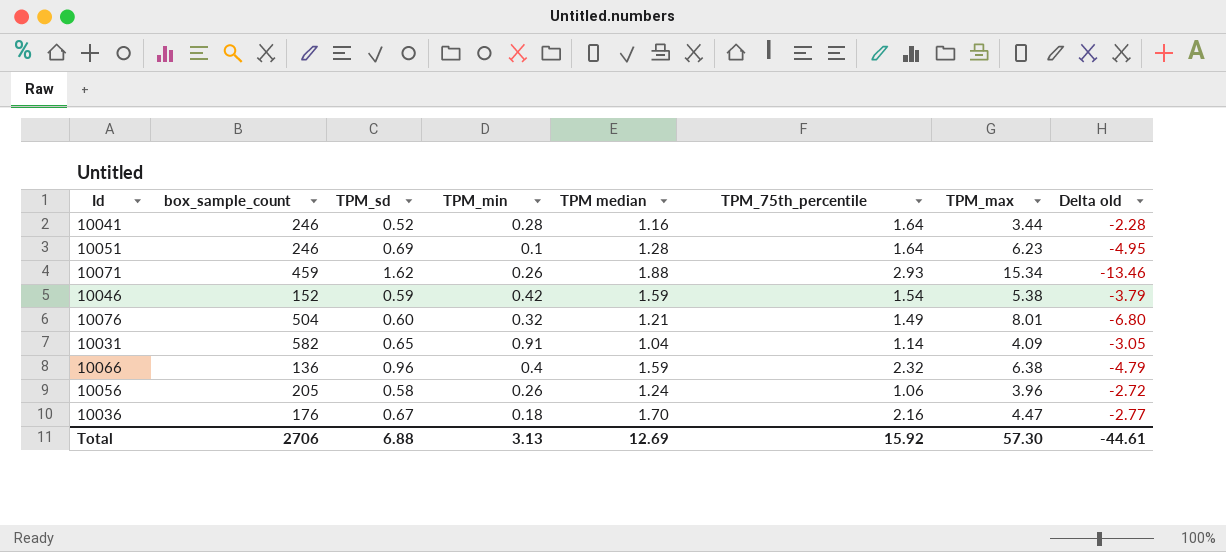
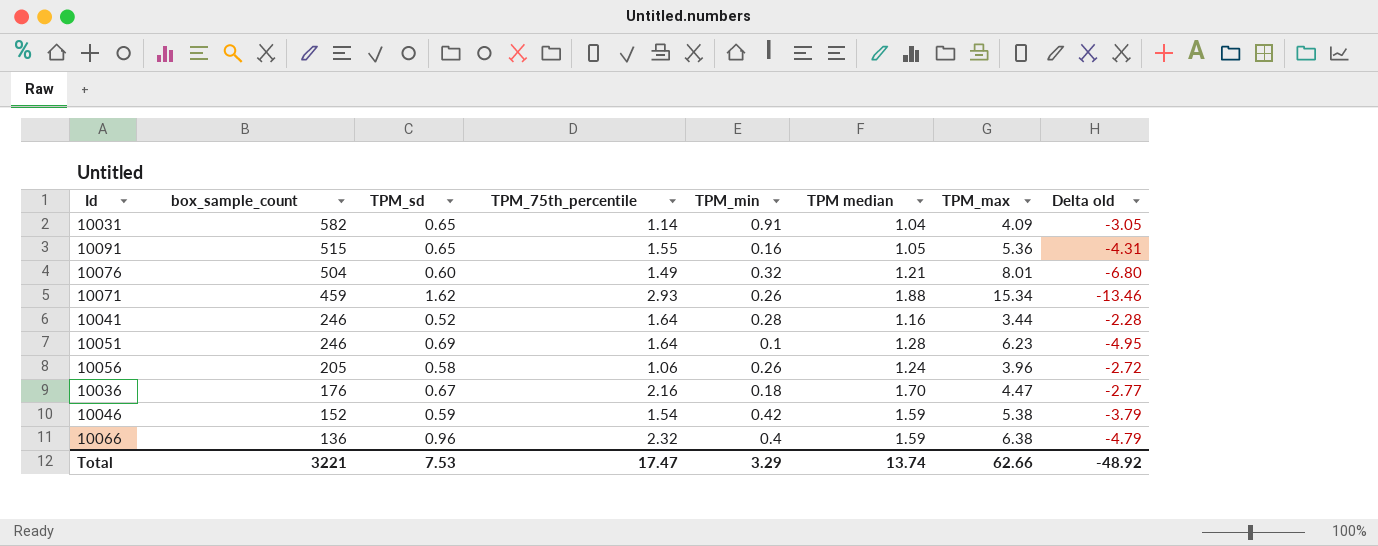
row order: none -> box_sample_count descending
column TPM_75th_percentile | position: 6 -> 4
row 10091: none -> 515 | 0.65 | 1.55 | 0.16 | 1.05 | 5.36 | -4.31
Total | box_sample_count: 2706 -> 3221
Total | TPM_sd: 6.88 -> 7.53
Total | TPM_75th_percentile: 15.92 -> 17.47
Total | TPM_min: 3.13 -> 3.29
Total | TPM median: 12.69 -> 13.74
Total | TPM_max: 57.30 -> 62.66
Total | Delta old: -44.61 -> -48.92

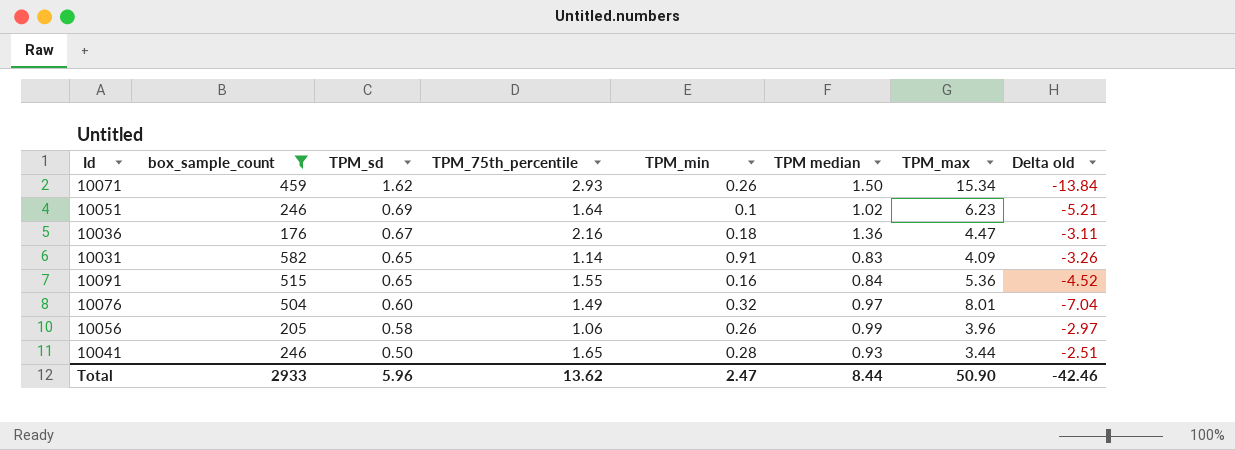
filter: none -> box_sample_count >= 176
row order: box_sample_count descending -> TPM_sd descending
10071 | TPM median: 1.88 -> 1.50
10071 | Delta old: -13.46 -> -13.84
10051 | TPM median: 1.28 -> 1.02
10051 | Delta old: -4.95 -> -5.21
10036 | TPM median: 1.70 -> 1.36
10036 | Delta old: -2.77 -> -3.11
10031 | TPM median: 1.04 -> 0.83
10031 | Delta old: -3.05 -> -3.26
10091 | TPM median: 1.05 -> 0.84
10091 | Delta old: -4.31 -> -4.52
10076 | TPM median: 1.21 -> 0.97
10076 | Delta old: -6.80 -> -7.04
10056 | TPM median: 1.24 -> 0.99
10056 | Delta old: -2.72 -> -2.97
10041 | TPM_sd: 0.52 -> 0.50
10041 | TPM_75th_percentile: 1.64 -> 1.65
10041 | TPM median: 1.16 -> 0.93
10041 | Delta old: -2.28 -> -2.51
Total | box_sample_count: 3221 -> 2933
Total | TPM_sd: 7.53 -> 5.96
Total | TPM_75th_percentile: 17.47 -> 13.62
Total | TPM_min: 3.29 -> 2.47
Total | TPM median: 13.74 -> 8.44
Total | TPM_max: 62.66 -> 50.90
Total | Delta old: -48.92 -> -42.46

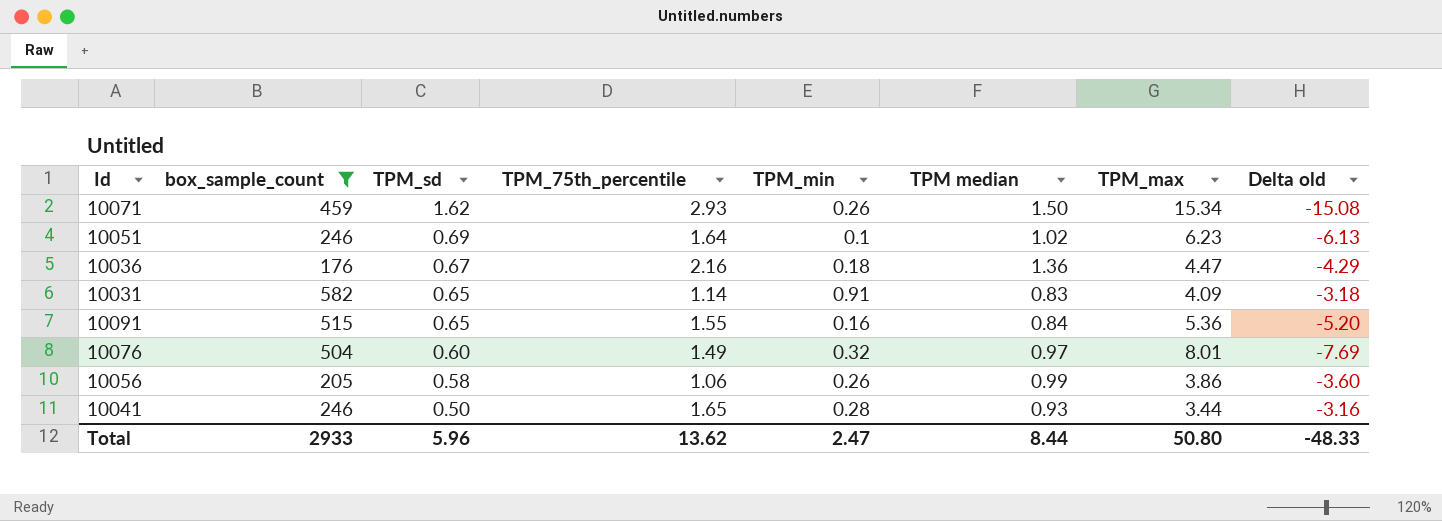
column Delta old | formula: [TPM median] - [TPM_max] -> [TPM_min] - [TPM_max]
10056 | TPM_max: 3.96 -> 3.86
Total | TPM_max: 50.90 -> 50.80
Total | Delta old: -42.46 -> -48.33

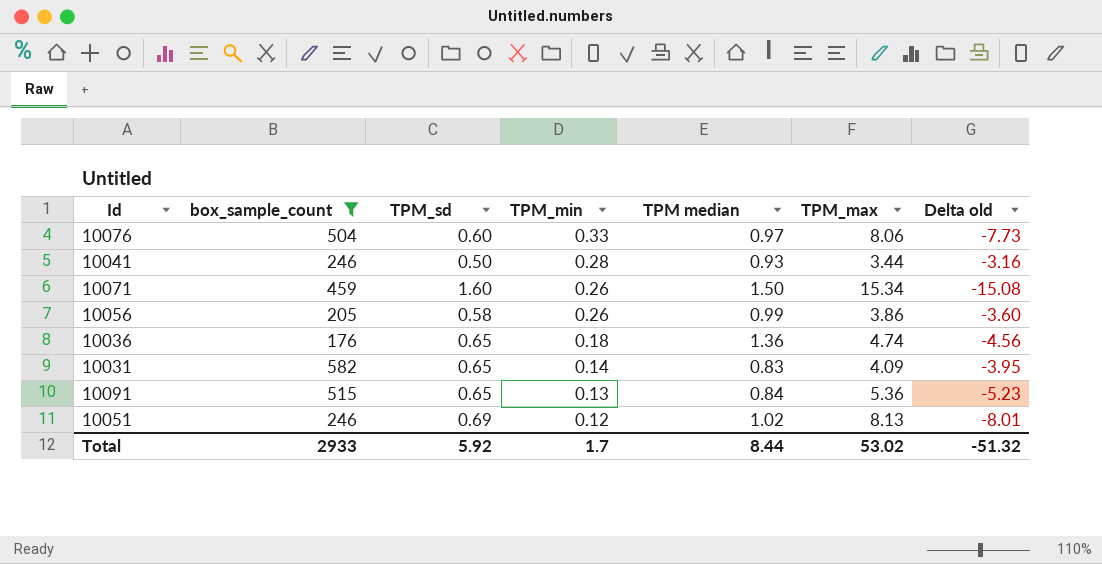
row order: TPM_sd descending -> TPM_min descending
column TPM_75th_percentile | position: 4 -> none
10076 | TPM_min: 0.32 -> 0.33
10076 | TPM_max: 8.01 -> 8.06
10076 | Delta old: -7.69 -> -7.73
10071 | TPM_sd: 1.62 -> 1.60
10036 | TPM_sd: 0.67 -> 0.65
10036 | TPM_max: 4.47 -> 4.74
10036 | Delta old: -4.29 -> -4.56
10031 | TPM_min: 0.91 -> 0.14
10031 | Delta old: -3.18 -> -3.95
10091 | TPM_min: 0.16 -> 0.13
10091 | Delta old: -5.20 -> -5.23
10051 | TPM_min: 0.1 -> 0.12
10051 | TPM_max: 6.23 -> 8.13
10051 | Delta old: -6.13 -> -8.01
Total | TPM_sd: 5.96 -> 5.92
Total | TPM_min: 2.47 -> 1.7
Total | TPM_max: 50.80 -> 53.02
Total | Delta old: -48.33 -> -51.32

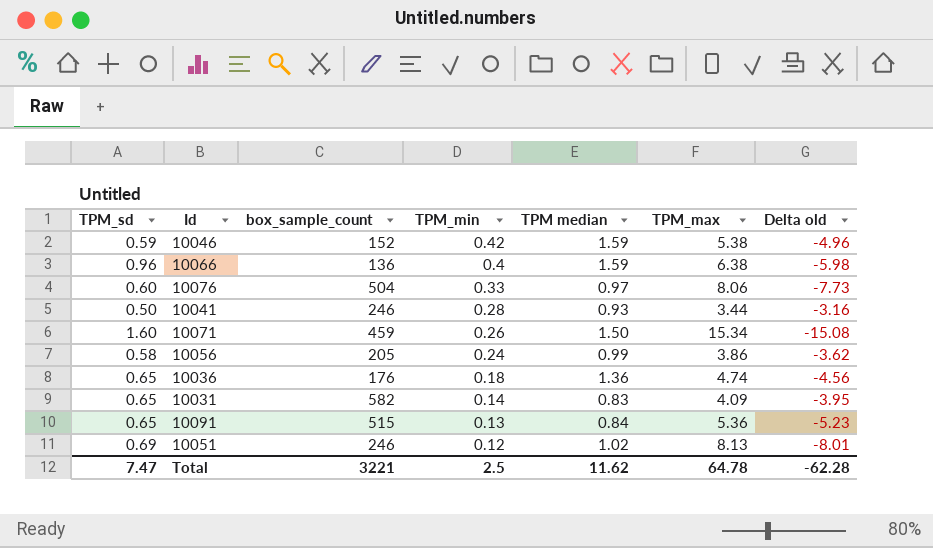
filter: box_sample_count >= 176 -> none
column TPM_sd | position: 3 -> 1
10056 | TPM_min: 0.26 -> 0.24
10056 | Delta old: -3.60 -> -3.62
Total | TPM_sd: 5.92 -> 7.47
Total | box_sample_count: 2933 -> 3221
Total | TPM_min: 1.7 -> 2.5
Total | TPM median: 8.44 -> 11.62
Total | TPM_max: 53.02 -> 64.78
Total | Delta old: -51.32 -> -62.28

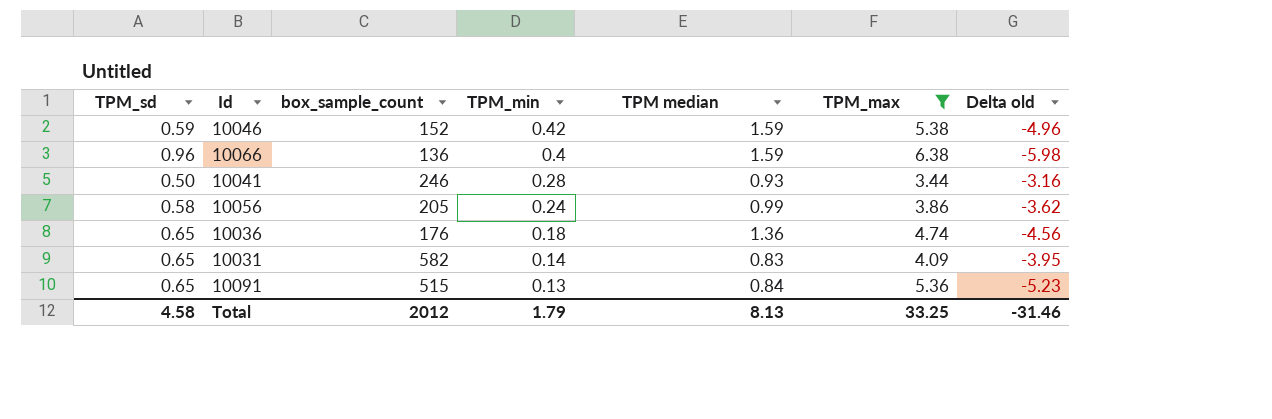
filter: none -> TPM_max <= 6.38
Total | TPM_sd: 7.47 -> 4.58
Total | box_sample_count: 3221 -> 2012
Total | TPM_min: 2.5 -> 1.79
Total | TPM median: 11.62 -> 8.13
Total | TPM_max: 64.78 -> 33.25
Total | Delta old: -62.28 -> -31.46

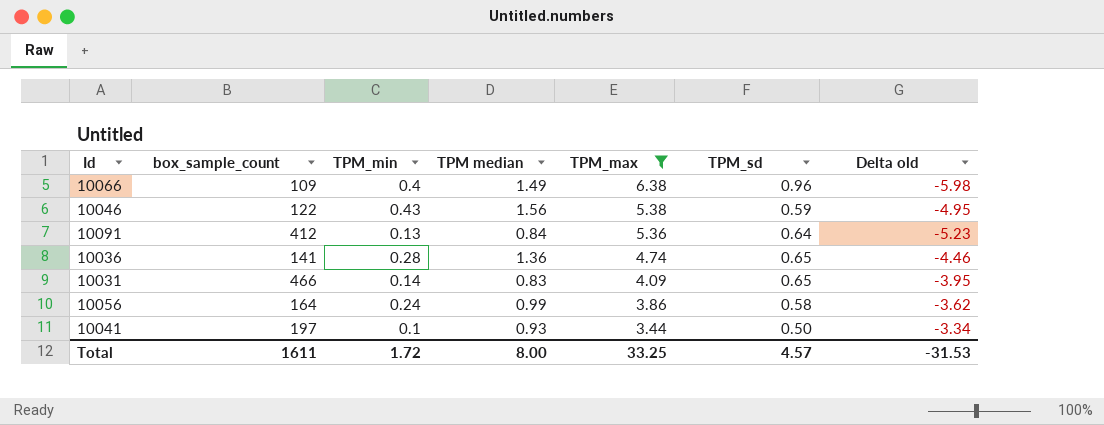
row order: TPM_min descending -> TPM_max descending
column TPM_sd | position: 1 -> 6
10066 | box_sample_count: 136 -> 109
10066 | TPM median: 1.59 -> 1.49
10046 | box_sample_count: 152 -> 122
10046 | TPM_min: 0.42 -> 0.43
10046 | TPM median: 1.59 -> 1.56
10046 | Delta old: -4.96 -> -4.95
10091 | box_sample_count: 515 -> 412
10091 | TPM_sd: 0.65 -> 0.64
10036 | box_sample_count: 176 -> 141
10036 | TPM_min: 0.18 -> 0.28
10036 | Delta old: -4.56 -> -4.46
10031 | box_sample_count: 582 -> 466
10056 | box_sample_count: 205 -> 164
10041 | box_sample_count: 246 -> 197
10041 | TPM_min: 0.28 -> 0.1
10041 | Delta old: -3.16 -> -3.34
Total | box_sample_count: 2012 -> 1611
Total | TPM_min: 1.79 -> 1.72
Total | TPM median: 8.13 -> 8.00
Total | TPM_sd: 4.58 -> 4.57
Total | Delta old: -31.46 -> -31.53

